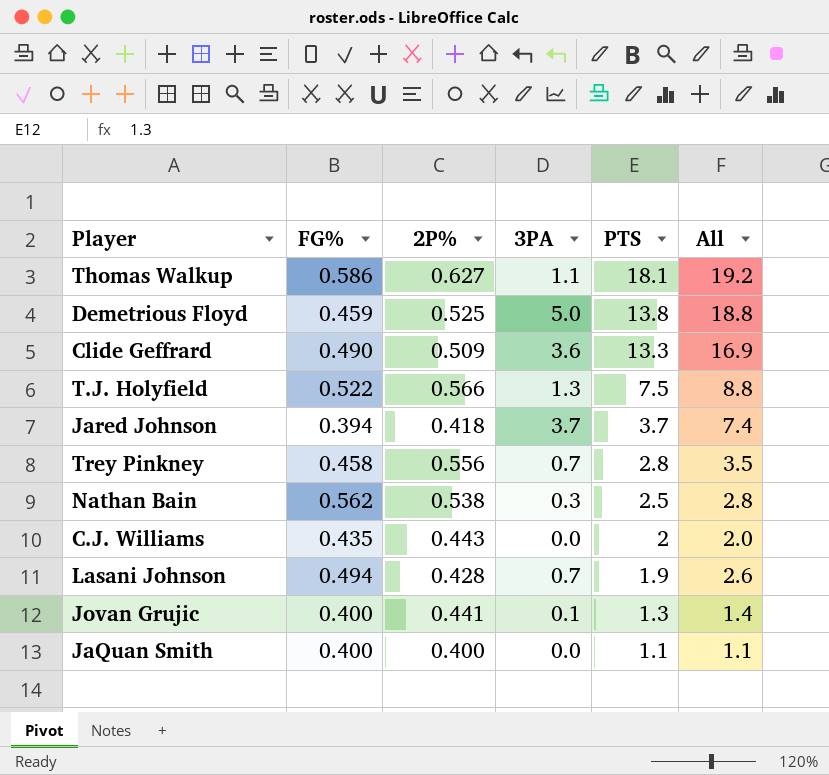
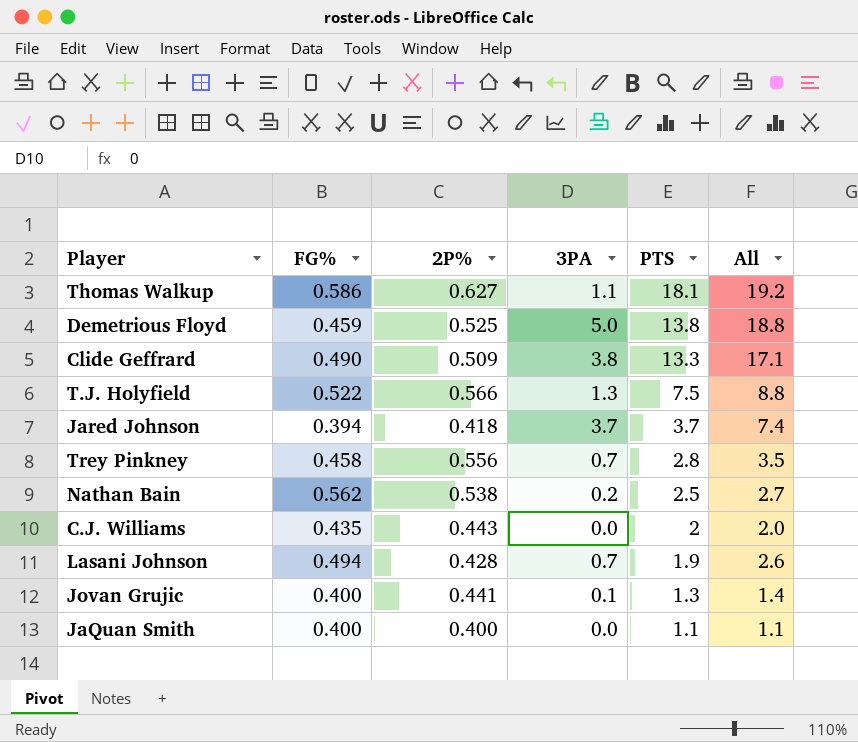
Clide Geffrard | 3PA: 3.6 -> 3.8
Clide Geffrard | All: 16.9 -> 17.1
Nathan Bain | 3PA: 0.3 -> 0.2
Nathan Bain | All: 2.8 -> 2.7

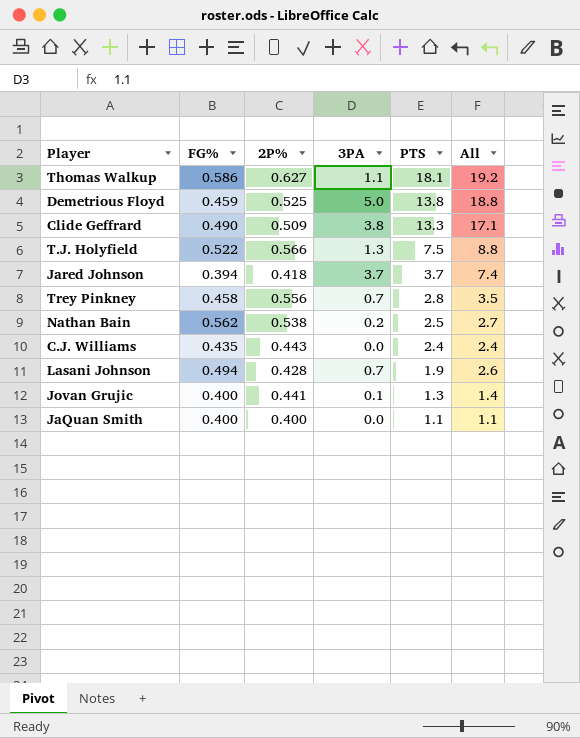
C.J. Williams | PTS: 2 -> 2.4
C.J. Williams | All: 2.0 -> 2.4

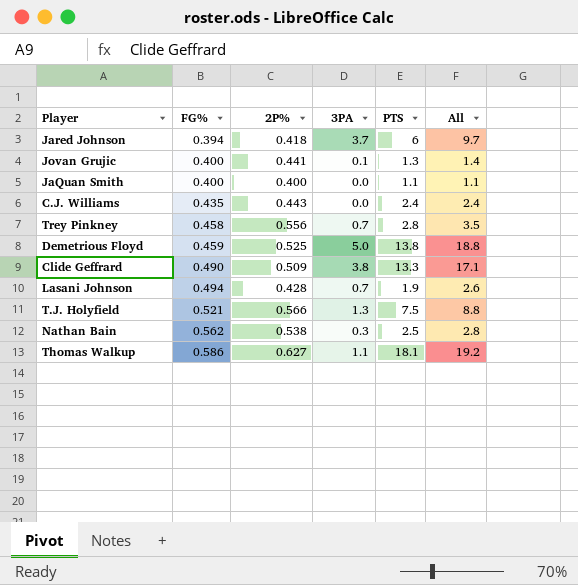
row order: PTS descending -> FG% ascending
Jared Johnson | PTS: 3.7 -> 6
Jared Johnson | All: 7.4 -> 9.7
T.J. Holyfield | FG%: 0.522 -> 0.521
Nathan Bain | 3PA: 0.2 -> 0.3
Nathan Bain | All: 2.7 -> 2.8

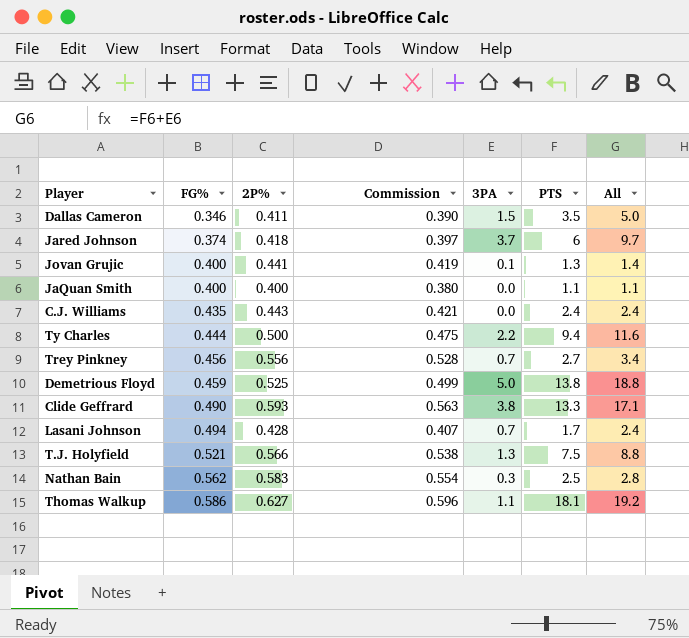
column Commission | formula: none -> [2P%] * 0.95
row Dallas Cameron: none -> 0.346 | 0.411 | 0.390 | 1.5 | 3.5 | 5.0
Jared Johnson | FG%: 0.394 -> 0.374
row Ty Charles: none -> 0.444 | 0.500 | 0.475 | 2.2 | 9.4 | 11.6
Trey Pinkney | FG%: 0.458 -> 0.456
Trey Pinkney | PTS: 2.8 -> 2.7
Trey Pinkney | All: 3.5 -> 3.4
Clide Geffrard | 2P%: 0.509 -> 0.593
Lasani Johnson | PTS: 1.9 -> 1.7
Lasani Johnson | All: 2.6 -> 2.4
Nathan Bain | 2P%: 0.538 -> 0.583

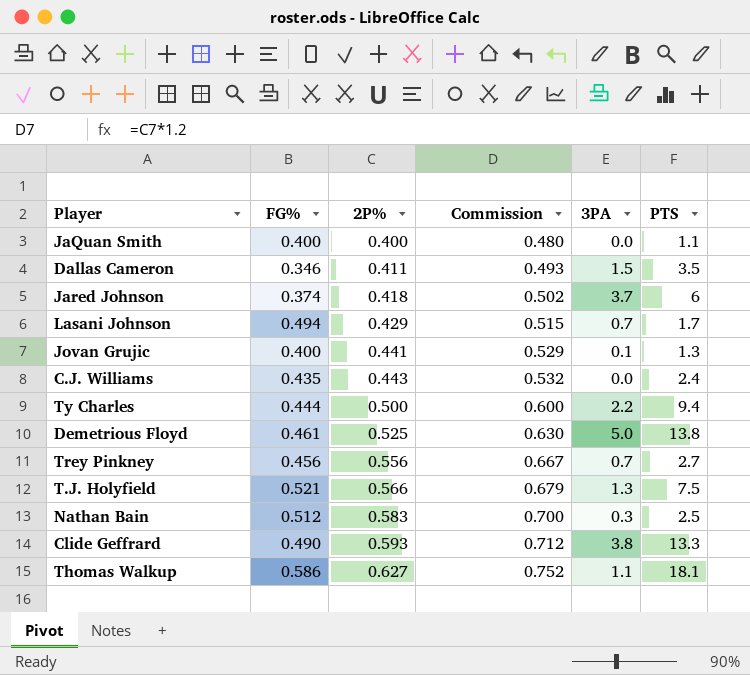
row order: FG% ascending -> 2P% ascending
column All | formula: [3PA] + [PTS] -> none
column Commission | formula: [2P%] * 0.95 -> [2P%] * 1.2
Lasani Johnson | 2P%: 0.428 -> 0.429
Demetrious Floyd | FG%: 0.459 -> 0.461
Nathan Bain | FG%: 0.562 -> 0.512

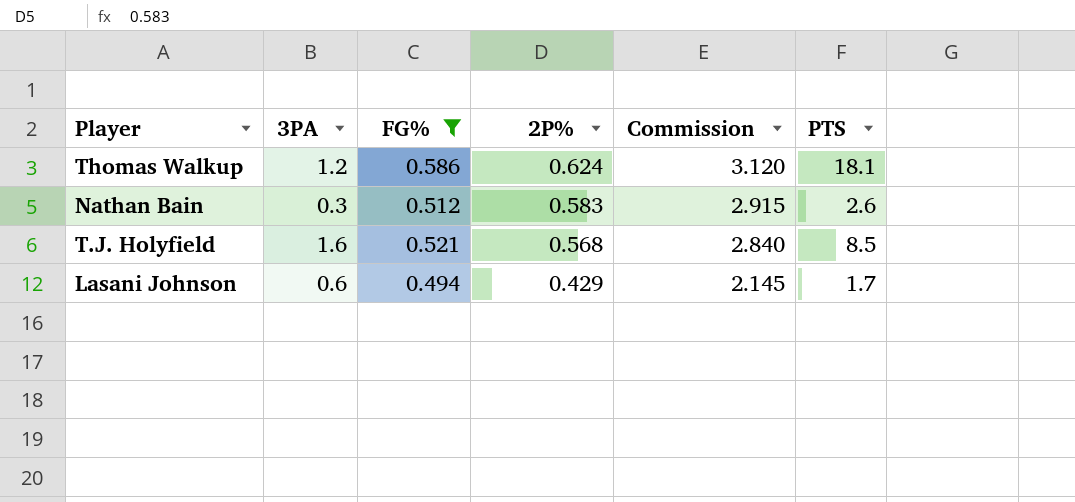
filter: none -> FG% >= 0.494
row order: 2P% ascending -> 2P% descending
column 3PA | position: 5 -> 2
column Commission | formula: [2P%] * 1.2 -> [2P%] * 5
Thomas Walkup | 3PA: 1.1 -> 1.2
Thomas Walkup | 2P%: 0.627 -> 0.624
Nathan Bain | PTS: 2.5 -> 2.6
T.J. Holyfield | 3PA: 1.3 -> 1.6
T.J. Holyfield | 2P%: 0.566 -> 0.568
T.J. Holyfield | PTS: 7.5 -> 8.5
Lasani Johnson | 3PA: 0.7 -> 0.6

